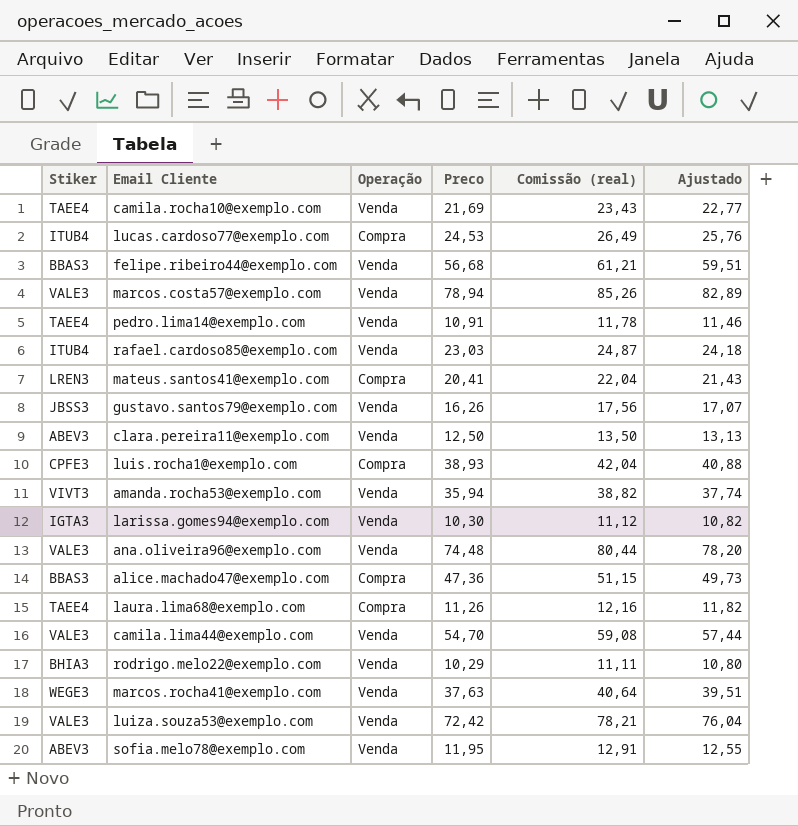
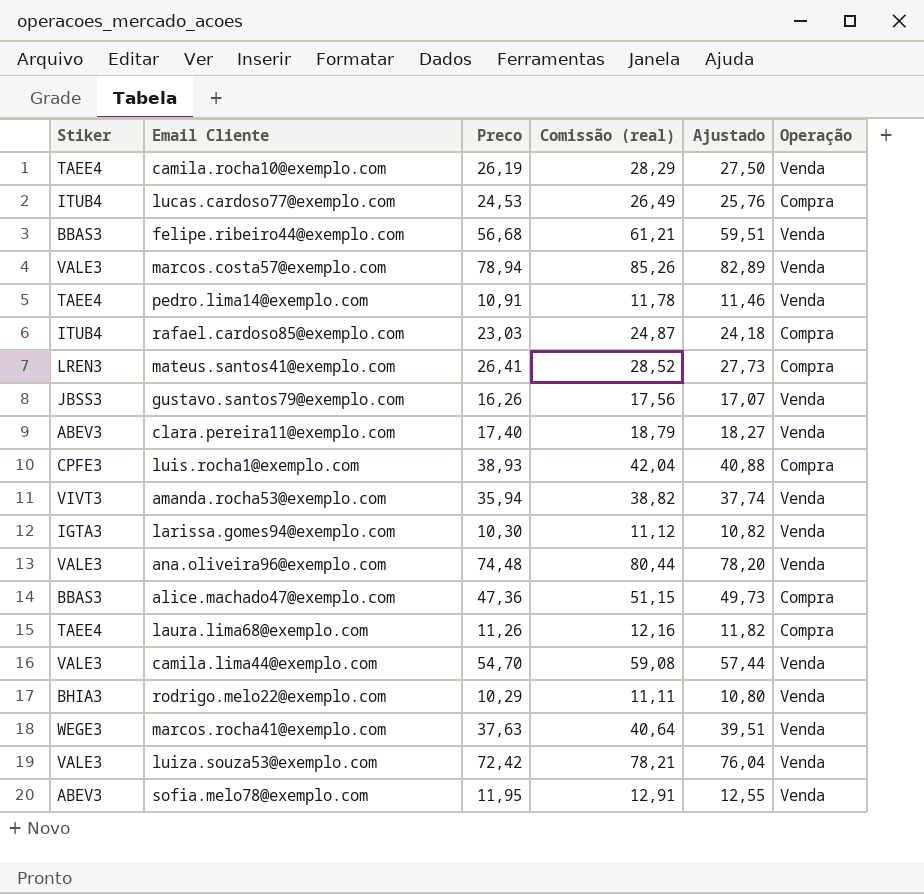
column Operação | position: 3 -> 6
camila.rocha10@exemplo.com | Preco: 21,69 -> 26,19
camila.rocha10@exemplo.com | Comissão (real): 23,43 -> 28,29
camila.rocha10@exemplo.com | Ajustado: 22,77 -> 27,50
rafael.cardoso85@exemplo.com | Operação: Venda -> Compra
mateus.santos41@exemplo.com | Preco: 20,41 -> 26,41
mateus.santos41@exemplo.com | Comissão (real): 22,04 -> 28,52
mateus.santos41@exemplo.com | Ajustado: 21,43 -> 27,73
clara.pereira11@exemplo.com | Preco: 12,50 -> 17,40
clara.pereira11@exemplo.com | Comissão (real): 13,50 -> 18,79
clara.pereira11@exemplo.com | Ajustado: 13,13 -> 18,27

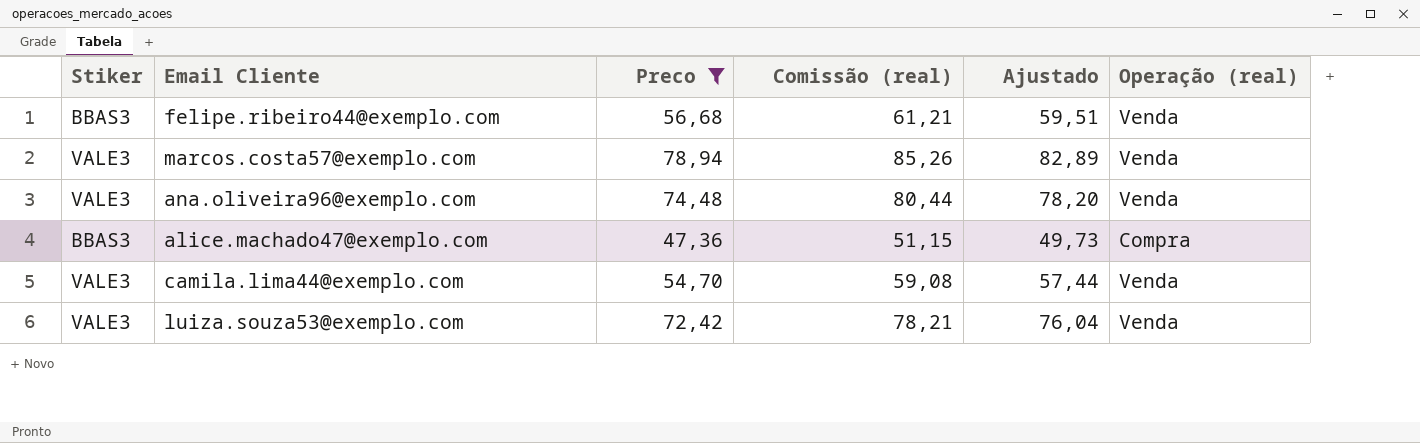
filter: none -> Preco >= 47,36
column name: Operação -> Operação (real)

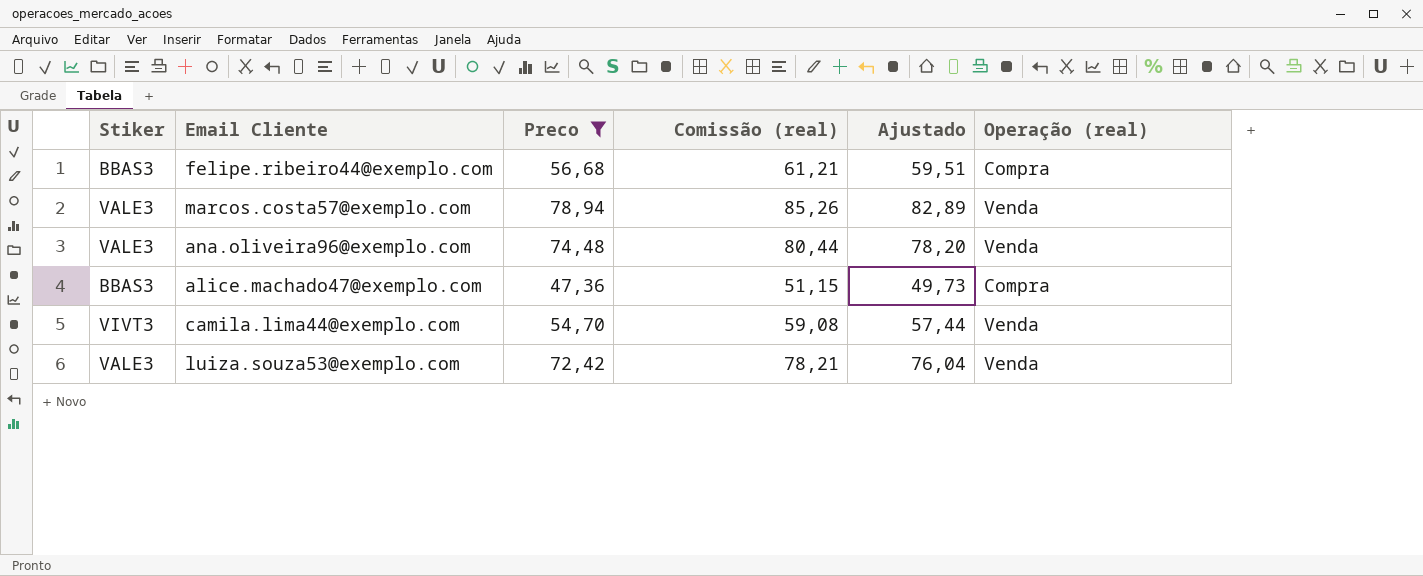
felipe.ribeiro44@exemplo.com | Operação (real): Venda -> Compra
camila.lima44@exemplo.com | Stiker: VALE3 -> VIVT3

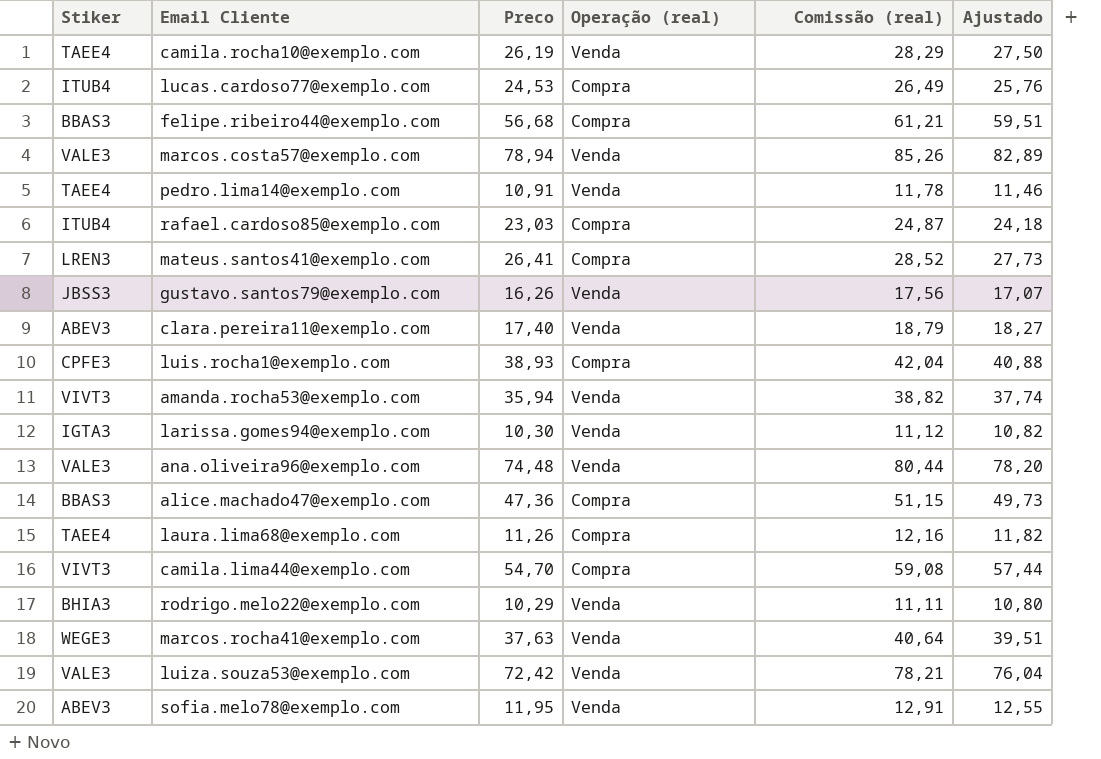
filter: Preco >= 47,36 -> none
column Operação (real) | position: 6 -> 4
camila.lima44@exemplo.com | Operação (real): Venda -> Compra

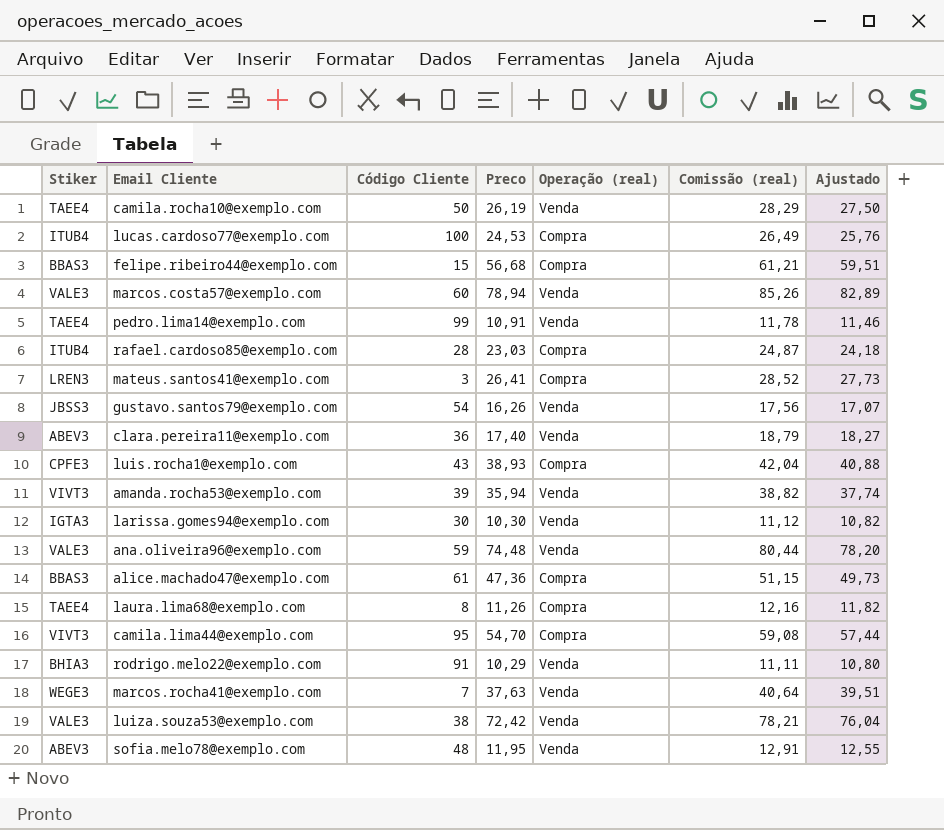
column Código Cliente | position: none -> 3

